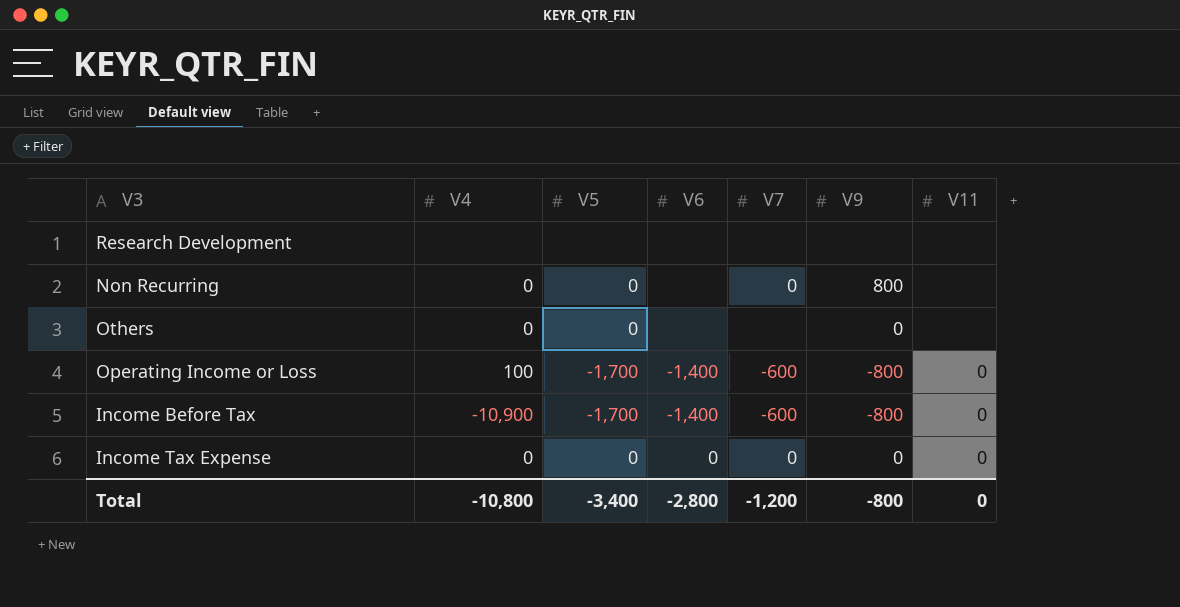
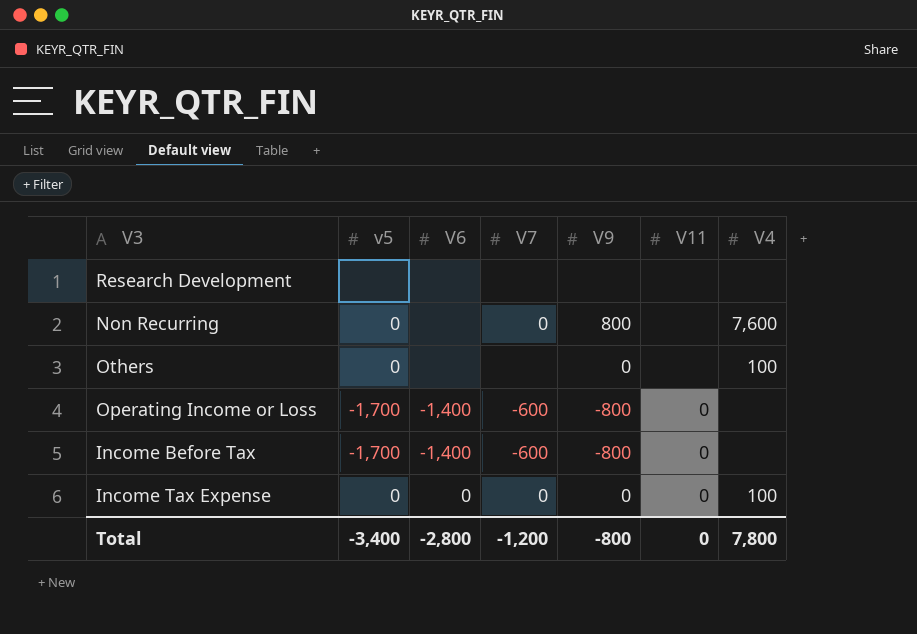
column name: V5 -> v5
column V4 | position: 2 -> 7
Non Recurring | V4: 0 -> 7,600
Others | V4: 0 -> 100
Operating Income or Loss | V4: 100 -> none
Income Before Tax | V4: -10,900 -> none
Income Tax Expense | V4: 0 -> 100
Total | V4: -10,800 -> 7,800

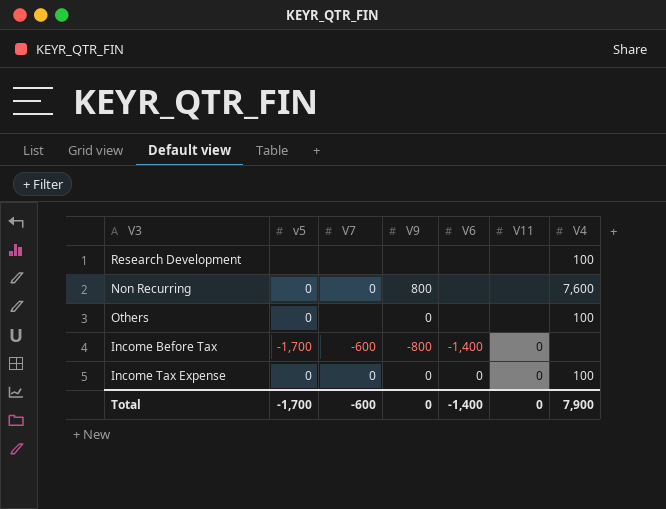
column V6 | position: 3 -> 5
row Operating Income or Loss: -1,700 | -1,400 | -600 | -800 | 0 | none -> none
Research Development | V4: none -> 100
Total | v5: -3,400 -> -1,700
Total | V7: -1,200 -> -600
Total | V9: -800 -> 0
Total | V6: -2,800 -> -1,400
Total | V4: 7,800 -> 7,900

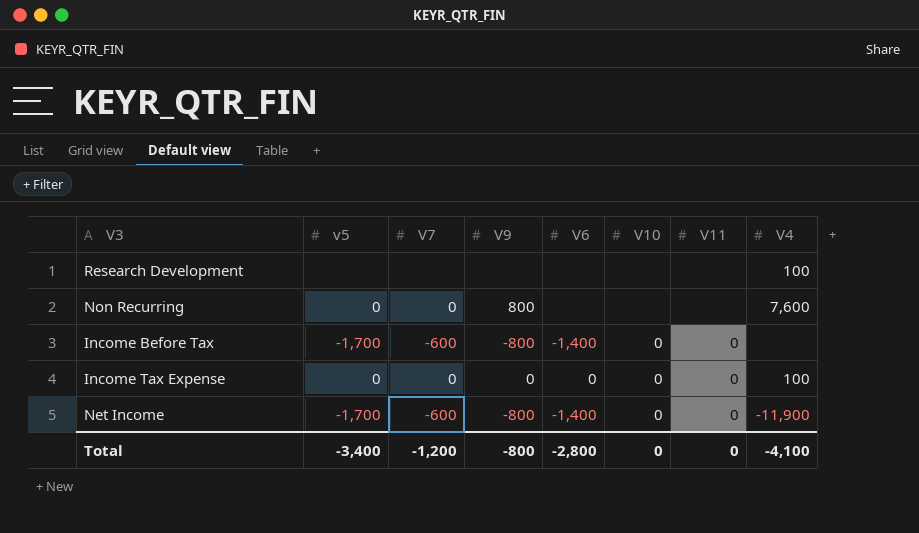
column V10 | position: none -> 6
row Others: 0 | none | 0 | none | none | 100 -> none
row Net Income: none -> -1,700 | -600 | -800 | -1,400 | 0 | 0 | -11,900
Total | v5: -1,700 -> -3,400
Total | V7: -600 -> -1,200
Total | V9: 0 -> -800
Total | V6: -1,400 -> -2,800
Total | V4: 7,900 -> -4,100

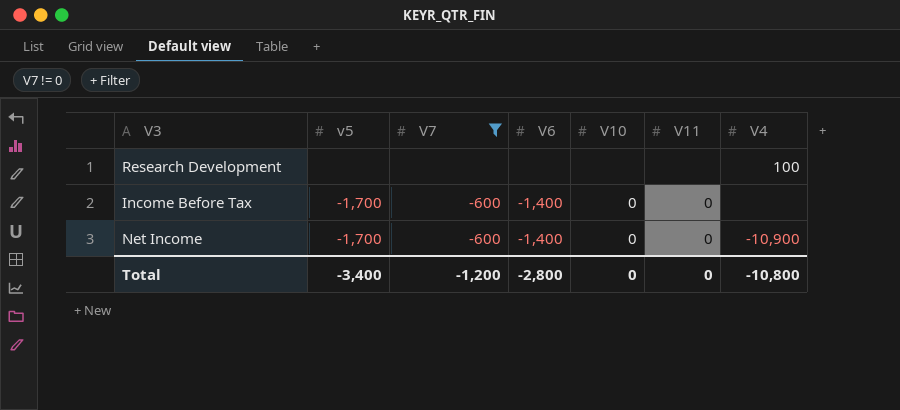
filter: none -> V7 != 0
column V9 | position: 4 -> none
Net Income | V4: -11,900 -> -10,900
Total | V4: -4,100 -> -10,800

